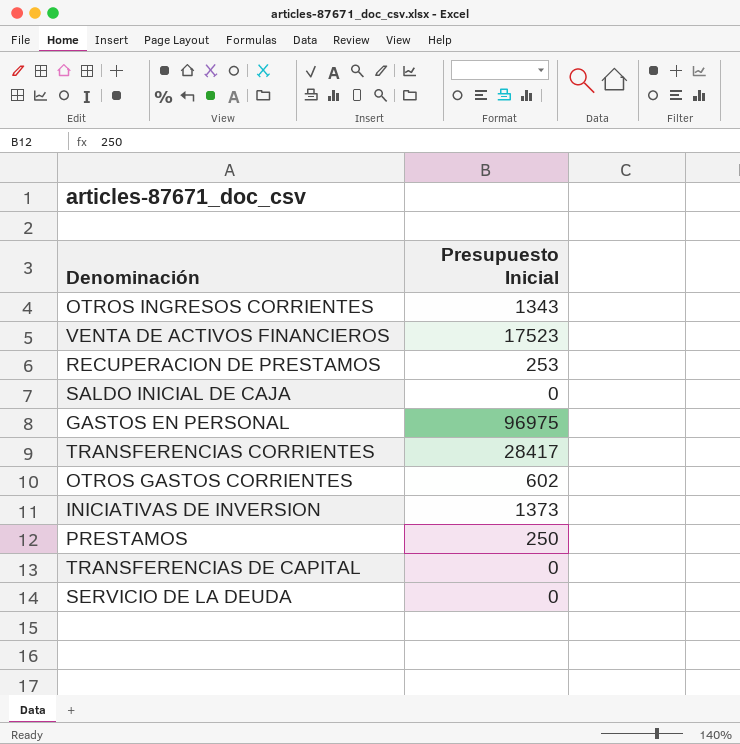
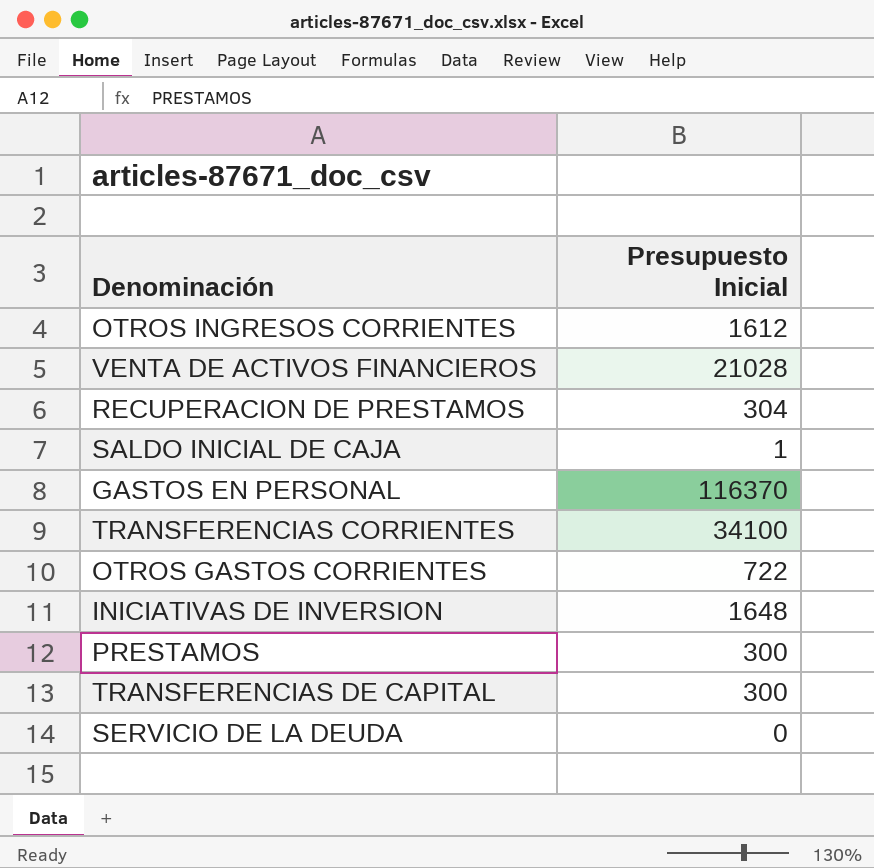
OTROS INGRESOS CORRIENTES | Presupuesto Inicial: 1343 -> 1612
VENTA DE ACTIVOS FINANCIEROS | Presupuesto Inicial: 17523 -> 21028
RECUPERACION DE PRESTAMOS | Presupuesto Inicial: 253 -> 304
SALDO INICIAL DE CAJA | Presupuesto Inicial: 0 -> 1
GASTOS EN PERSONAL | Presupuesto Inicial: 96975 -> 116370
TRANSFERENCIAS CORRIENTES | Presupuesto Inicial: 28417 -> 34100
OTROS GASTOS CORRIENTES | Presupuesto Inicial: 602 -> 722
INICIATIVAS DE INVERSION | Presupuesto Inicial: 1373 -> 1648
PRESTAMOS | Presupuesto Inicial: 250 -> 300
TRANSFERENCIAS DE CAPITAL | Presupuesto Inicial: 0 -> 300

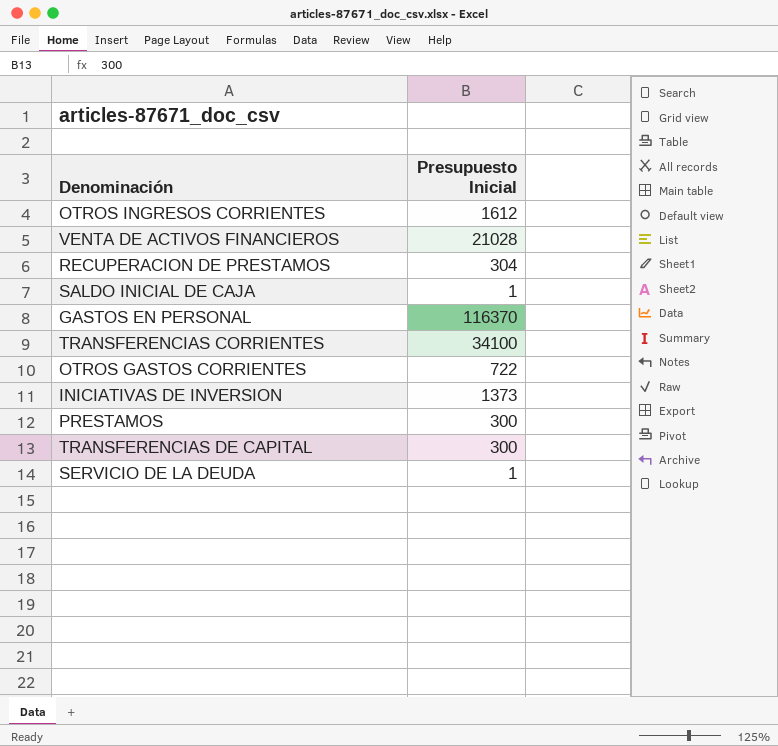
INICIATIVAS DE INVERSION | Presupuesto Inicial: 1648 -> 1373
SERVICIO DE LA DEUDA | Presupuesto Inicial: 0 -> 1

